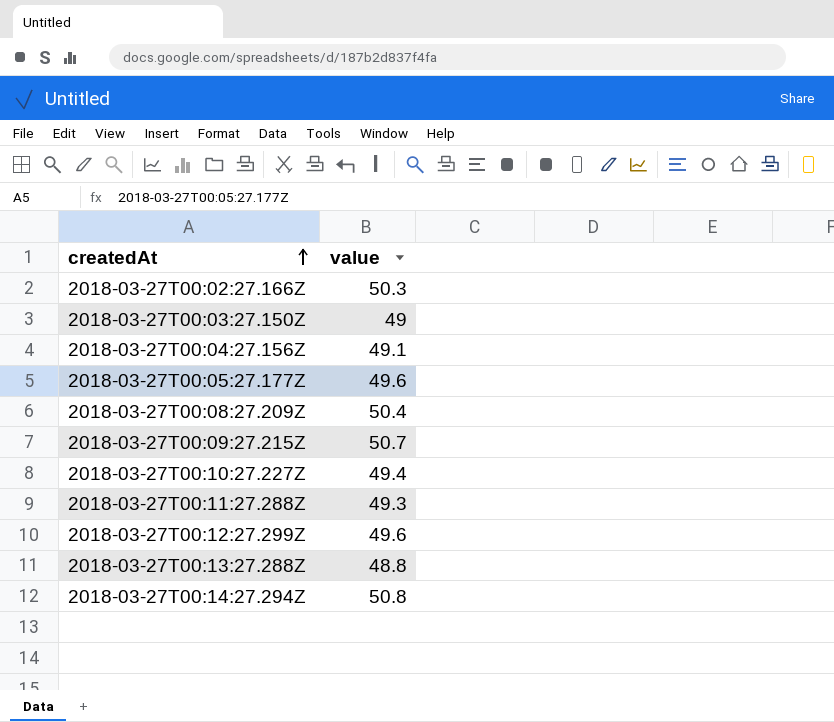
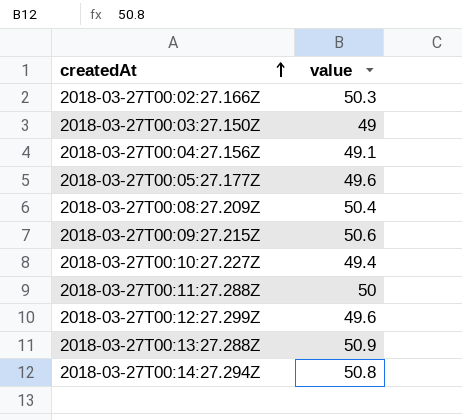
2018-03-27T00:09:27.215Z | value: 50.7 -> 50.6
2018-03-27T00:11:27.288Z | value: 49.3 -> 50
2018-03-27T00:13:27.288Z | value: 48.8 -> 50.9

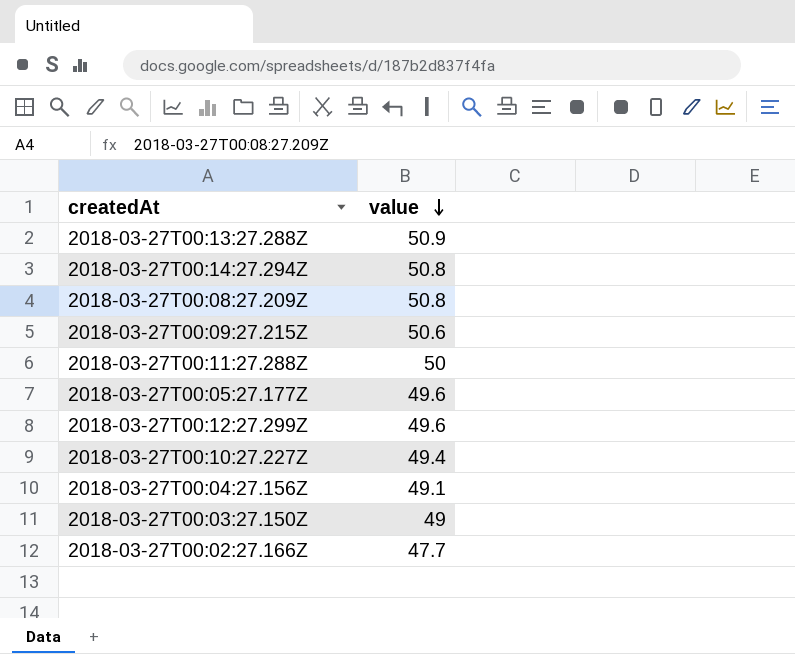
row order: createdAt ascending -> value descending
2018-03-27T00:08:27.209Z | value: 50.4 -> 50.8
2018-03-27T00:02:27.166Z | value: 50.3 -> 47.7

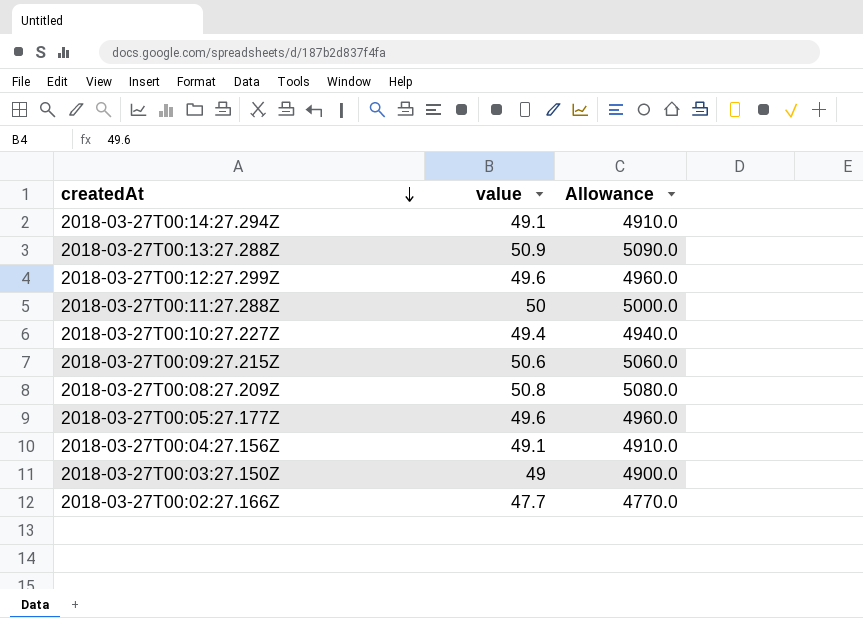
row order: value descending -> createdAt descending
column Allowance | formula: none -> [value] * 100
2018-03-27T00:14:27.294Z | value: 50.8 -> 49.1

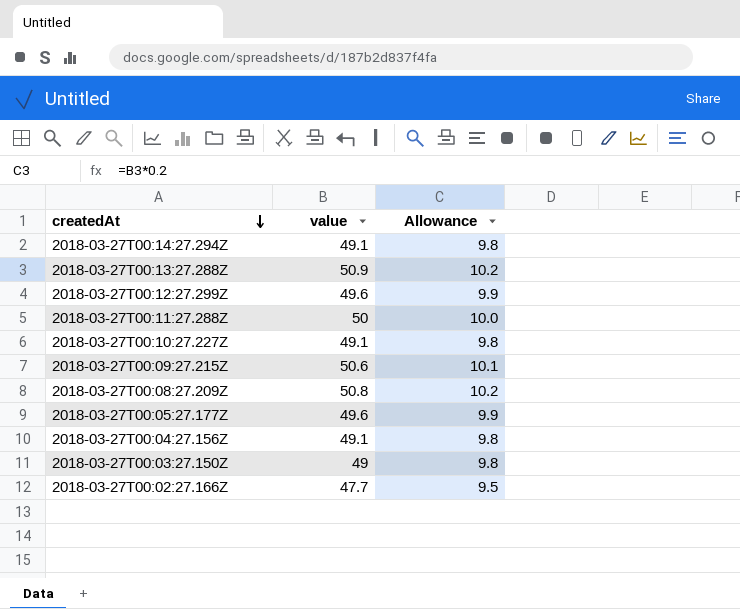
column Allowance | formula: [value] * 100 -> [value] * 0.2
2018-03-27T00:10:27.227Z | value: 49.4 -> 49.1

